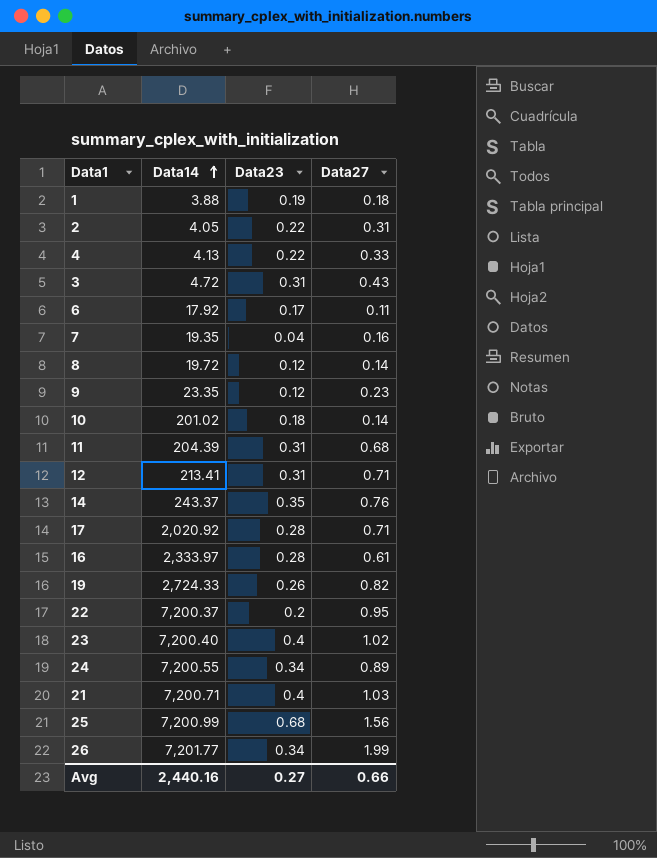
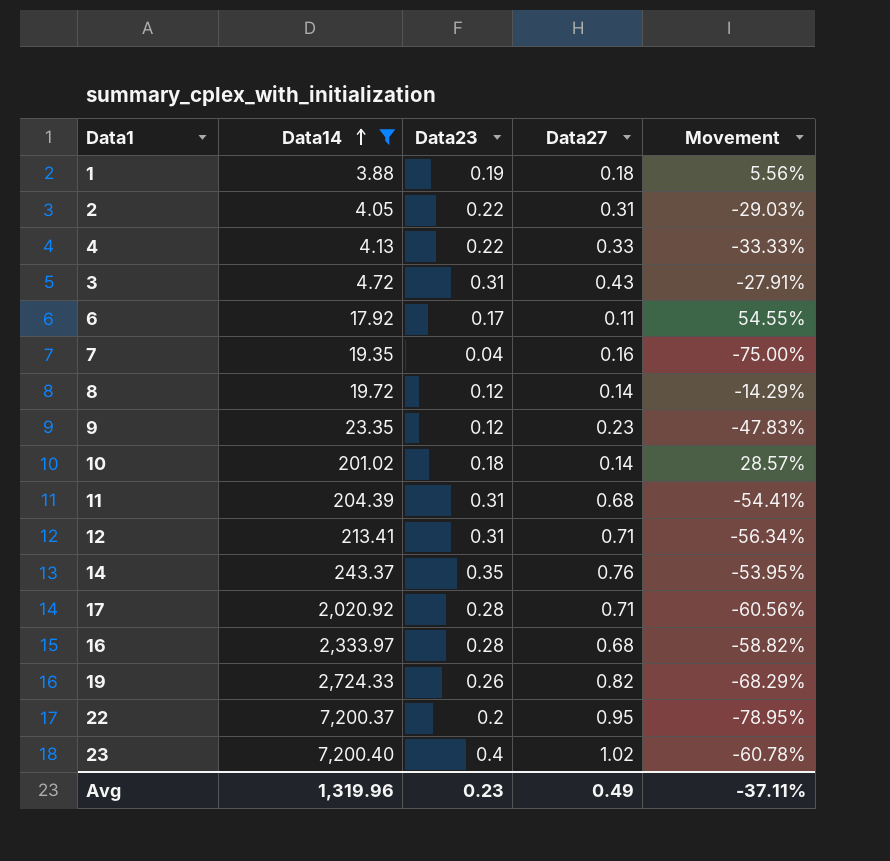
filter: none -> Data14 <= 7,200.40
column Movement | formula: none -> ([Data23] - [Data27]) / [Data27]
16 | Data27: 0.61 -> 0.68
Avg | Data14: 2,440.16 -> 1,319.96
Avg | Data23: 0.27 -> 0.23
Avg | Data27: 0.66 -> 0.49

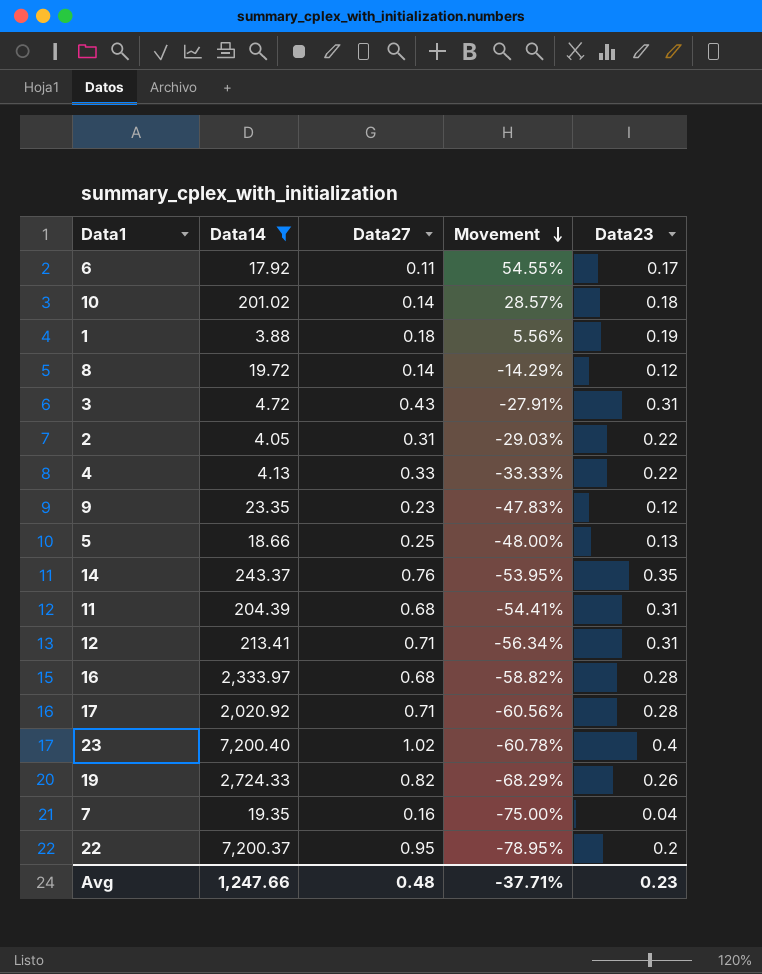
row order: Data14 ascending -> Movement descending
column Data23 | position: 3 -> 5
row 5: none -> 18.66 | 0.25 | -48.00% | 0.13
Avg | Data14: 1,319.96 -> 1,247.66
Avg | Data27: 0.49 -> 0.48
Avg | Movement: -37.11% -> -37.71%

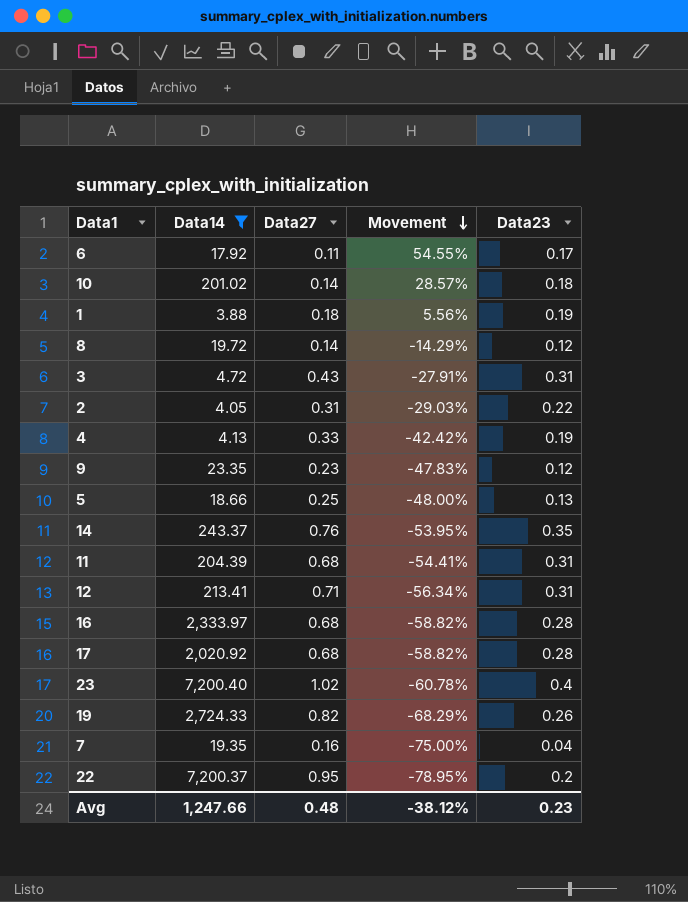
4 | Movement: -33.33% -> -42.42%
4 | Data23: 0.22 -> 0.19
17 | Data27: 0.71 -> 0.68
17 | Movement: -60.56% -> -58.82%
Avg | Movement: -37.71% -> -38.12%

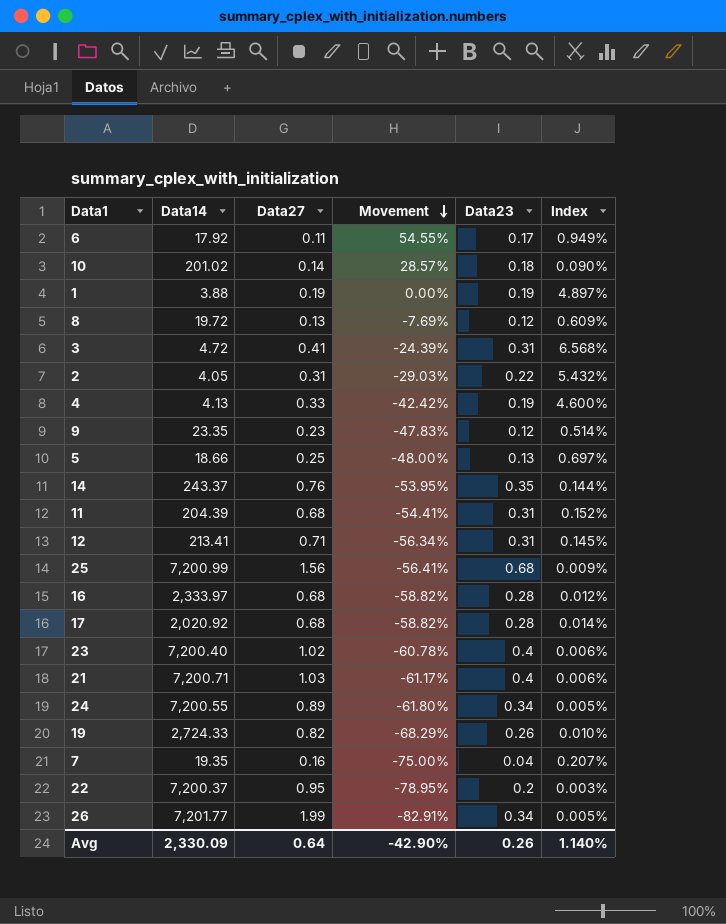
filter: Data14 <= 7,200.40 -> none
column Index | formula: none -> [Data23] / [Data14]
1 | Data27: 0.18 -> 0.19
1 | Movement: 5.56% -> 0.00%
8 | Data27: 0.14 -> 0.13
8 | Movement: -14.29% -> -7.69%
3 | Data27: 0.43 -> 0.41
3 | Movement: -27.91% -> -24.39%
Avg | Data14: 1,247.66 -> 2,330.09
Avg | Data27: 0.48 -> 0.64
Avg | Movement: -38.12% -> -42.90%
Avg | Data23: 0.23 -> 0.26

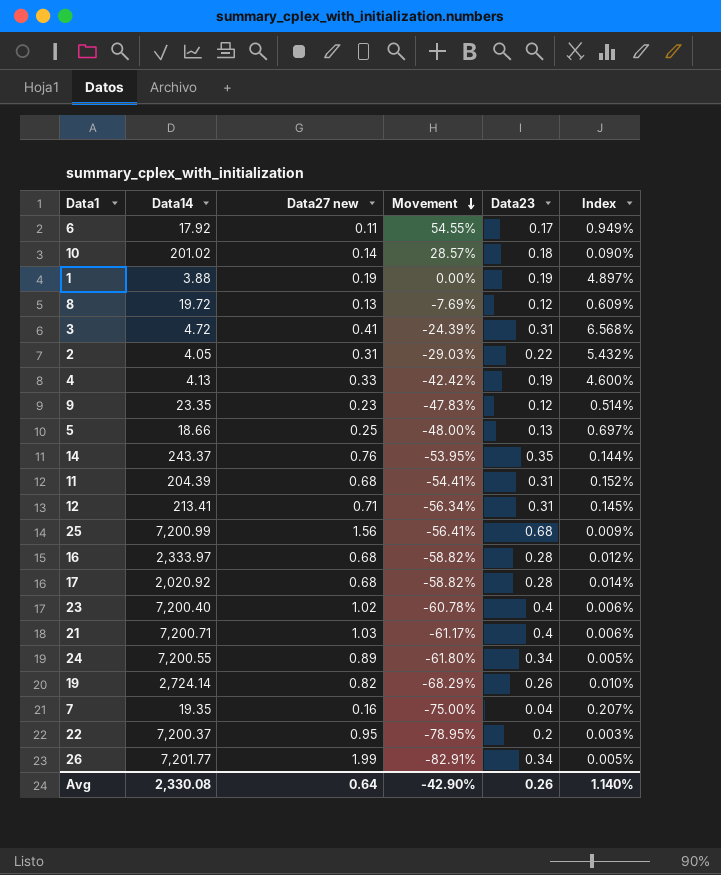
column name: Data27 -> Data27 new
19 | Data14: 2,724.33 -> 2,724.14
Avg | Data14: 2,330.09 -> 2,330.08

